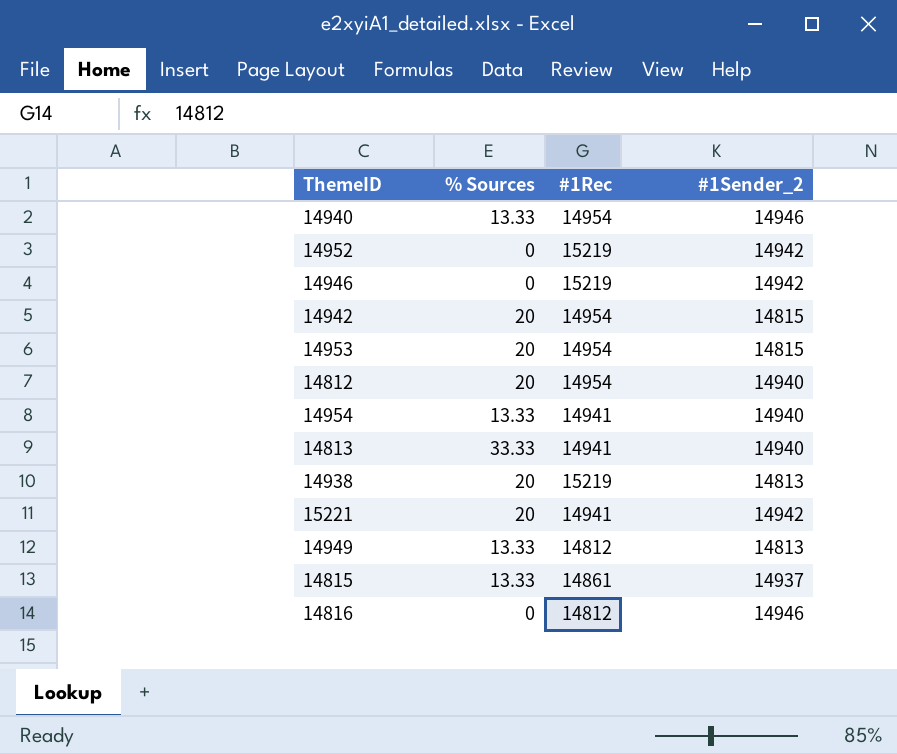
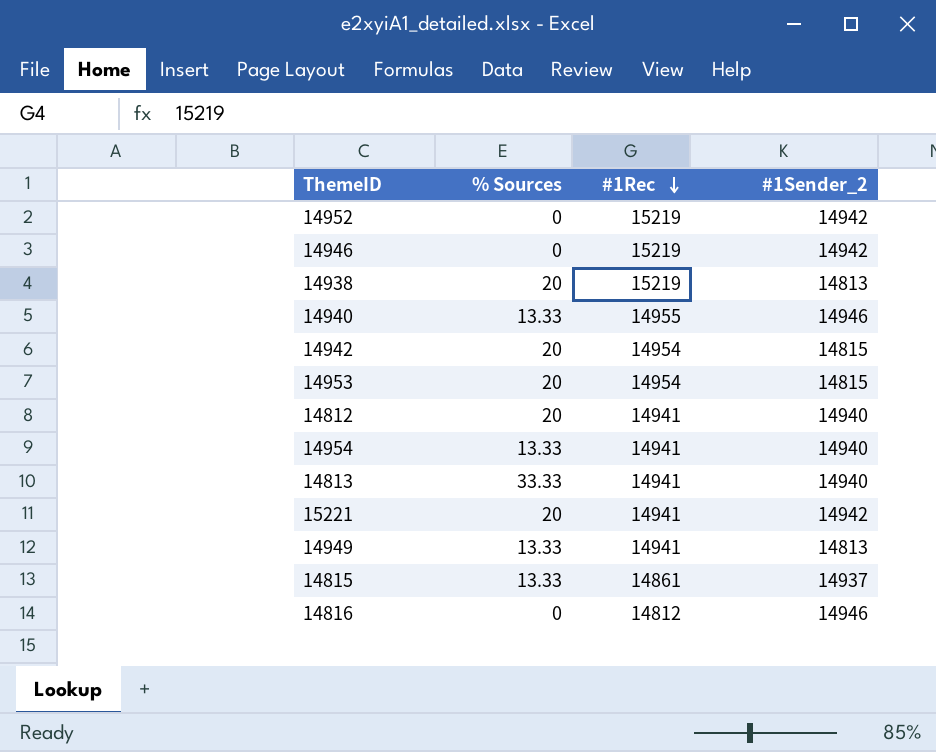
row order: none -> #1Rec descending
14940 | #1Rec: 14954 -> 14955
14812 | #1Rec: 14954 -> 14941
14949 | #1Rec: 14812 -> 14941

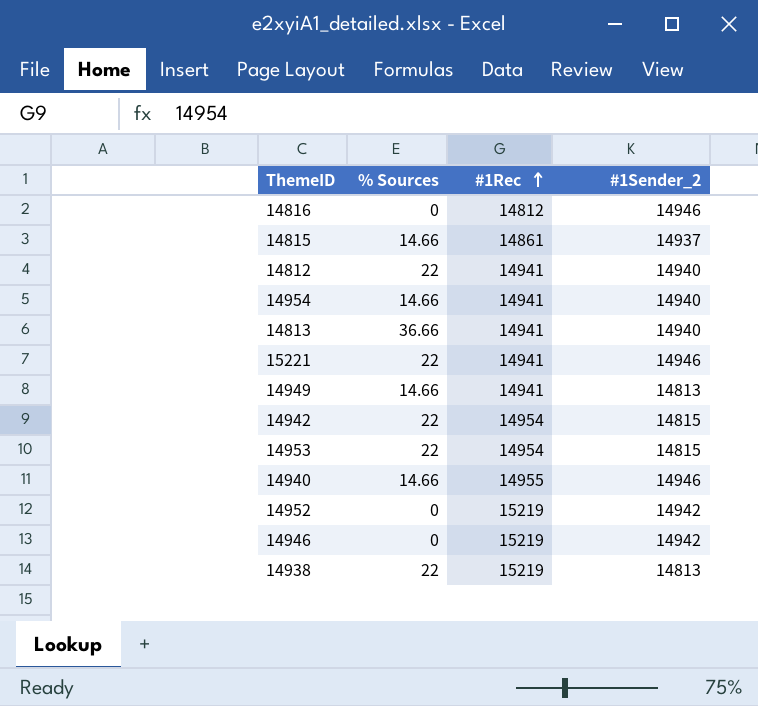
row order: #1Rec descending -> #1Rec ascending
14815 | % Sources: 13.33 -> 14.66
14812 | % Sources: 20 -> 22
14954 | % Sources: 13.33 -> 14.66
14813 | % Sources: 33.33 -> 36.66
15221 | % Sources: 20 -> 22
15221 | #1Sender_2: 14942 -> 14946
14949 | % Sources: 13.33 -> 14.66
14942 | % Sources: 20 -> 22
14953 | % Sources: 20 -> 22
14940 | % Sources: 13.33 -> 14.66
14938 | % Sources: 20 -> 22

